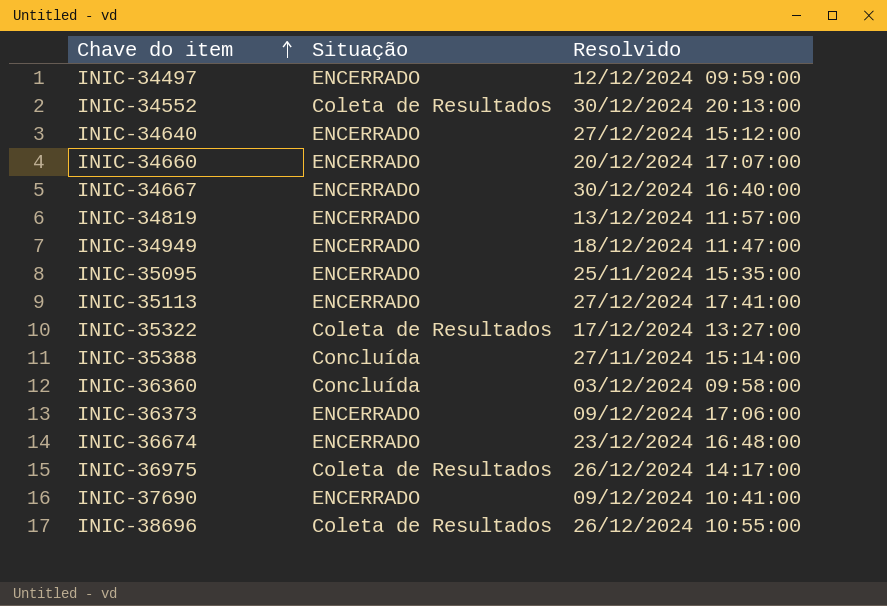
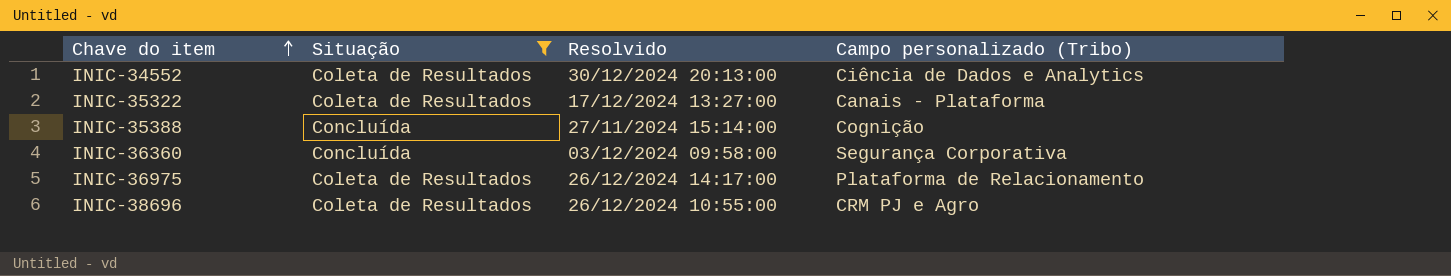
filter: none -> Situação != ENCERRADO
column Campo personalizado (Tribo) | position: none -> 4

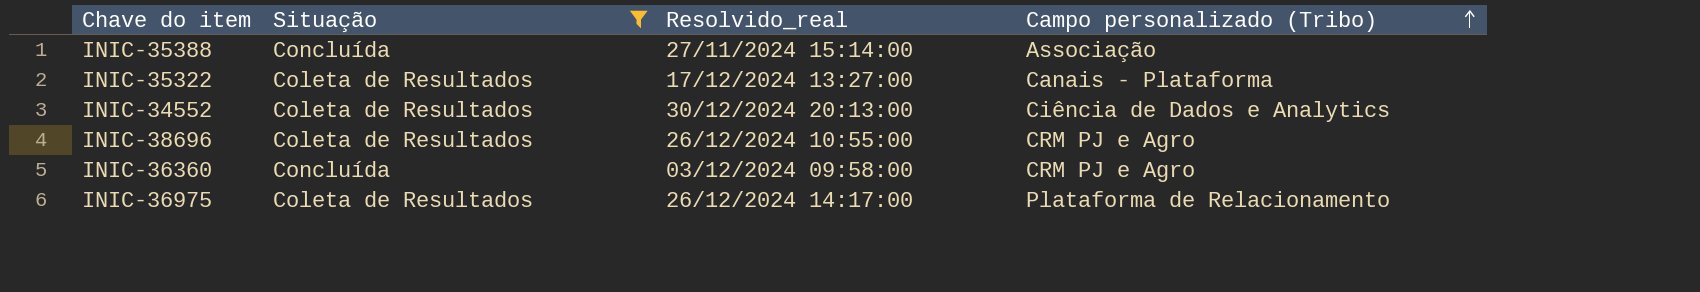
row order: Chave do item ascending -> Campo personalizado (Tribo) ascending
column name: Resolvido -> Resolvido_real
INIC-35388 | Campo personalizado (Tribo): Cognição -> Associação
INIC-36360 | Campo personalizado (Tribo): Segurança Corporativa -> CRM PJ e Agro

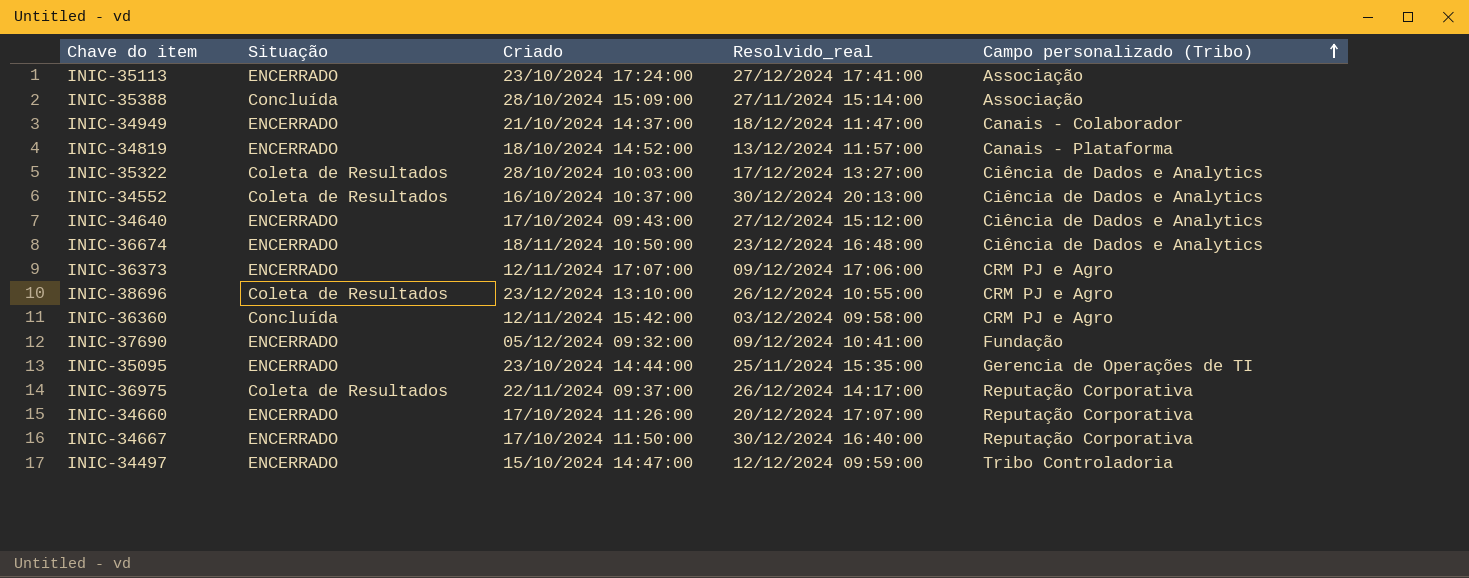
filter: Situação != ENCERRADO -> none
column Criado | position: none -> 3
INIC-35322 | Campo personalizado (Tribo): Canais - Plataforma -> Ciência de Dados e Analytics
INIC-36975 | Campo personalizado (Tribo): Plataforma de Relacionamento -> Reputação Corporativa

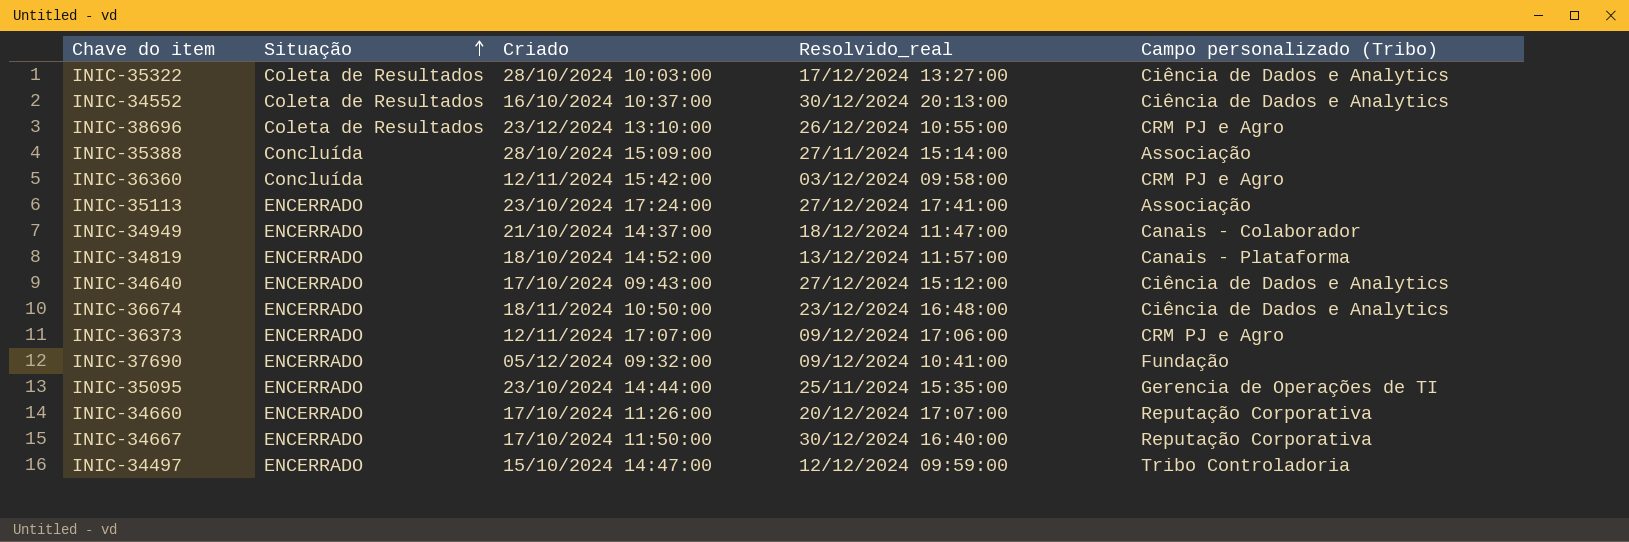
row order: Campo personalizado (Tribo) ascending -> Situação ascending
row INIC-36975: Coleta de Resultados | 22/11/2024 09:37:00 | 26/12/2024 14:17:00 | Reputação Corporativa -> none

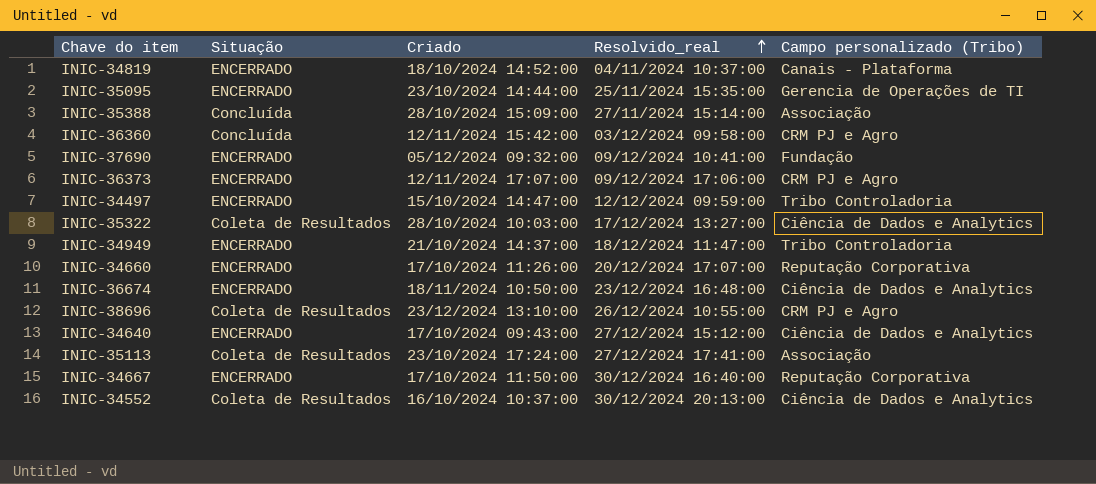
row order: Situação ascending -> Resolvido_real ascending
INIC-34819 | Resolvido_real: 13/12/2024 11:57:00 -> 04/11/2024 10:37:00
INIC-34949 | Campo personalizado (Tribo): Canais - Colaborador -> Tribo Controladoria
INIC-35113 | Situação: ENCERRADO -> Coleta de Resultados

